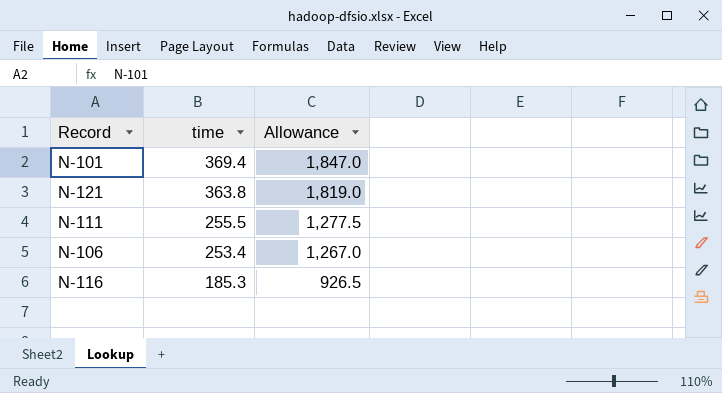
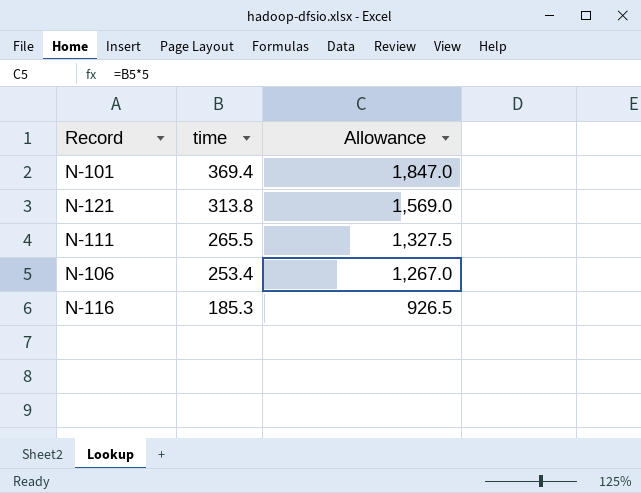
N-121 | time: 363.8 -> 313.8
N-121 | Allowance: 1,819.0 -> 1,569.0
N-111 | time: 255.5 -> 265.5
N-111 | Allowance: 1,277.5 -> 1,327.5

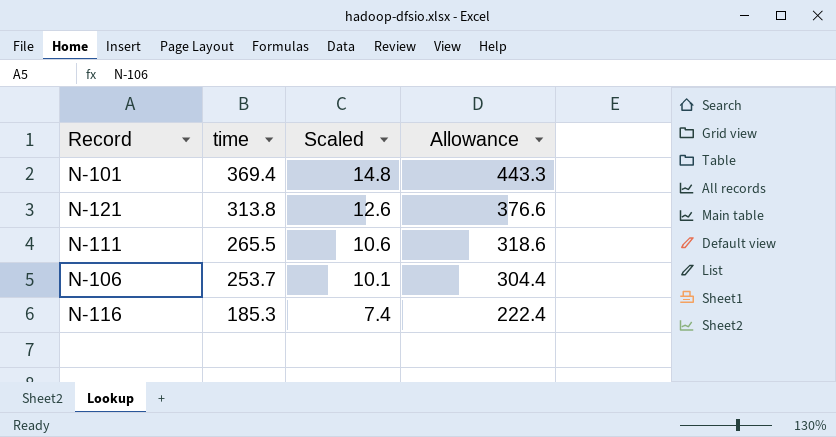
column Scaled | formula: none -> [time] * 0.04
column Allowance | formula: [time] * 5 -> [time] * 1.2
N-106 | time: 253.4 -> 253.7

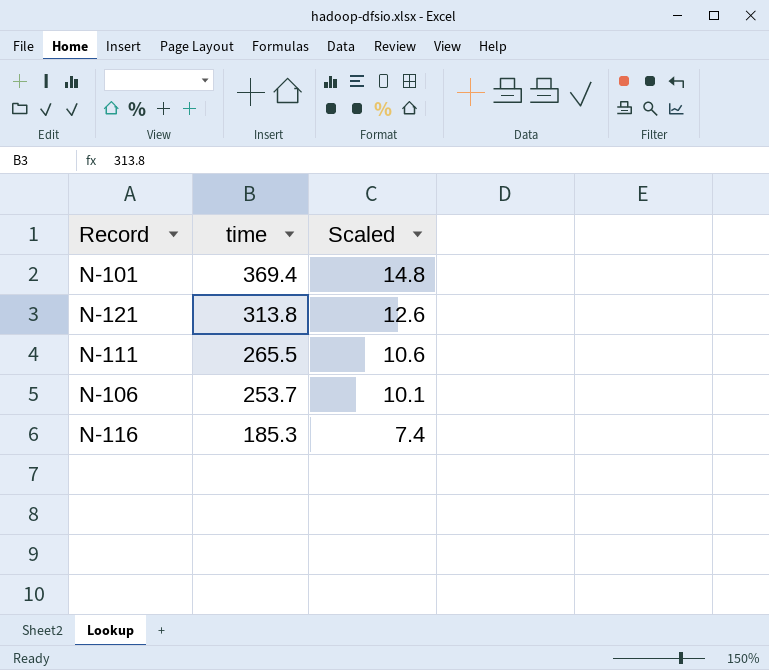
column Allowance | formula: [time] * 1.2 -> none

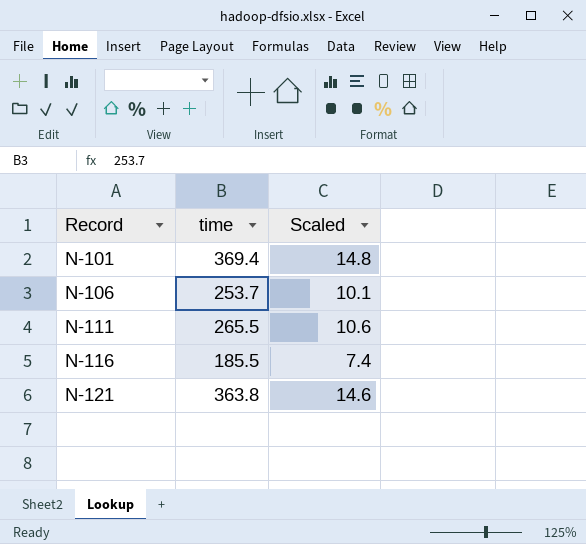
row order: time descending -> Record ascending
N-116 | time: 185.3 -> 185.5
N-121 | time: 313.8 -> 363.8
N-121 | Scaled: 12.6 -> 14.6

